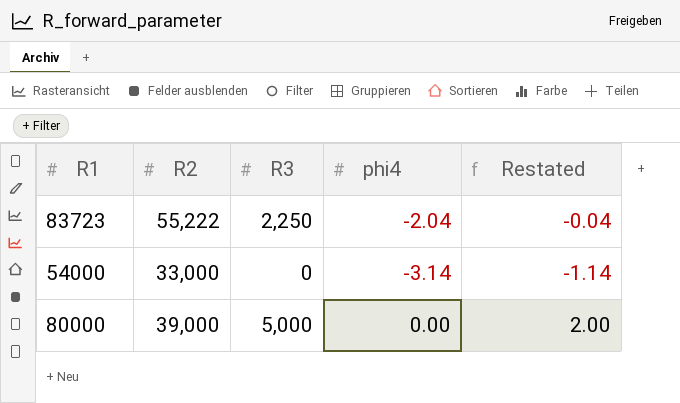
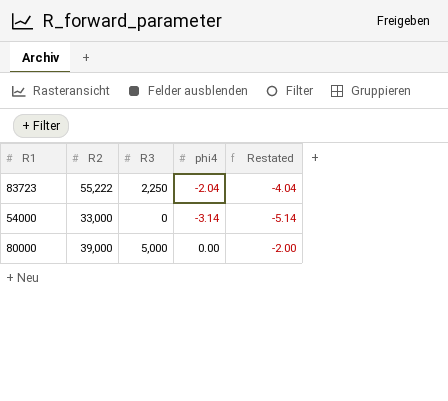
column Restated | formula: [phi4] + 2 -> [phi4] - 2

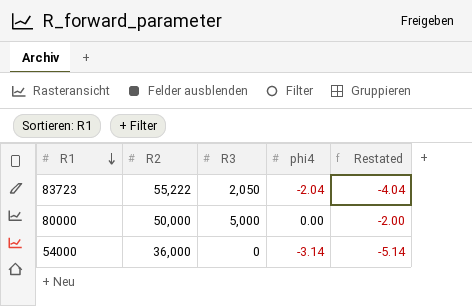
row order: none -> R1 descending
83723 | R3: 2,250 -> 2,050
80000 | R2: 39,000 -> 50,000
54000 | R2: 33,000 -> 36,000

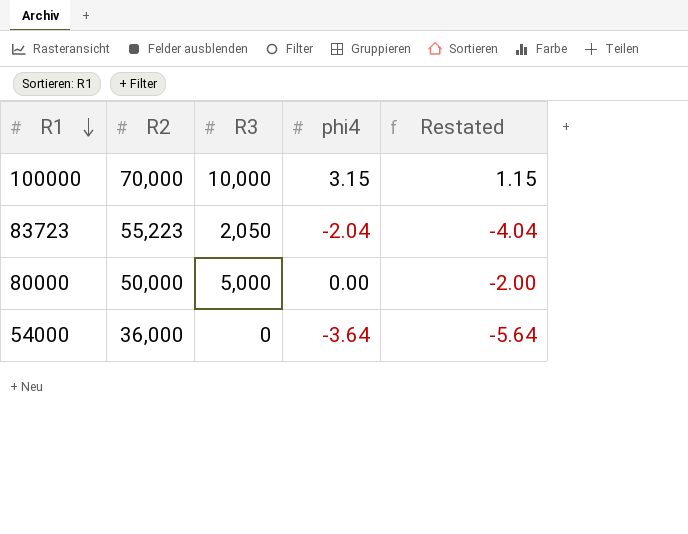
row 100000: none -> 70,000 | 10,000 | 3.15 | 1.15
83723 | R2: 55,222 -> 55,223
54000 | phi4: -3.14 -> -3.64
54000 | Restated: -5.14 -> -5.64

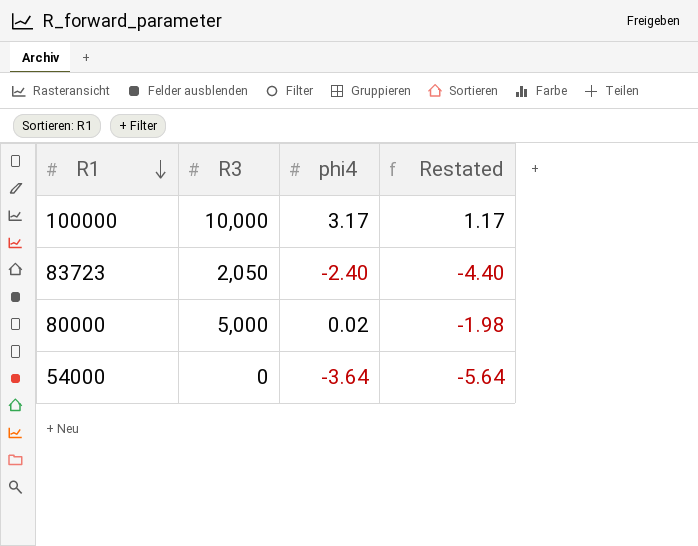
column R2 | position: 2 -> none
100000 | phi4: 3.15 -> 3.17
100000 | Restated: 1.15 -> 1.17
83723 | phi4: -2.04 -> -2.40
83723 | Restated: -4.04 -> -4.40
80000 | phi4: 0.00 -> 0.02
80000 | Restated: -2.00 -> -1.98

